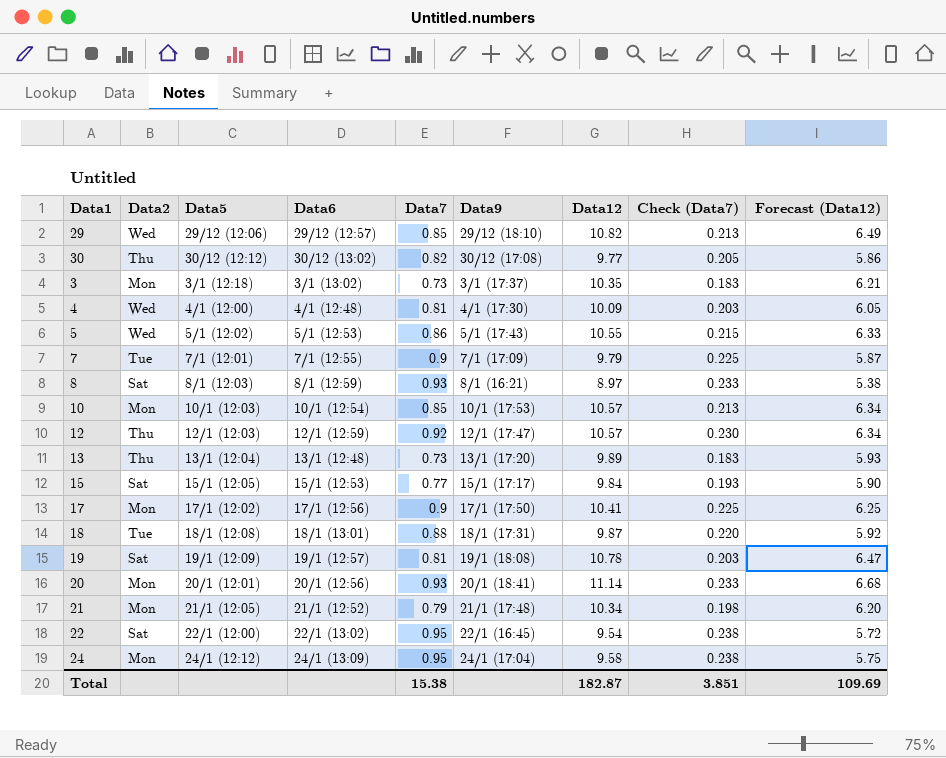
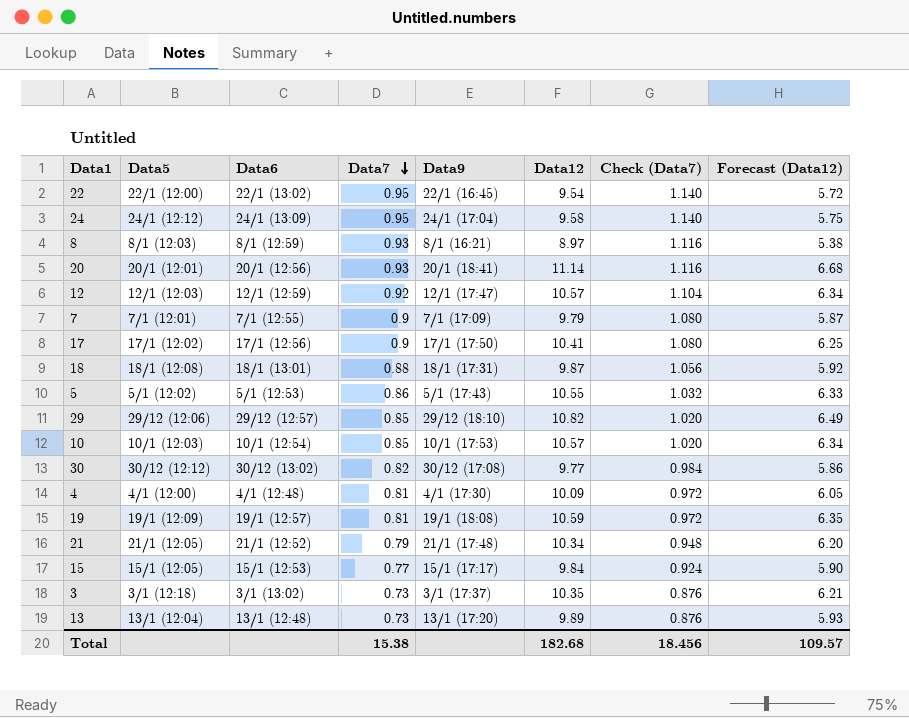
row order: none -> Data7 descending
column Data2 | position: 2 -> none
column Check (Data7) | formula: [Data7] * 0.25 -> [Data7] * 1.2
19 | Data12: 10.78 -> 10.59
19 | Forecast (Data12): 6.47 -> 6.35
Total | Data12: 182.87 -> 182.68
Total | Check (Data7): 3.851 -> 18.456
Total | Forecast (Data12): 109.69 -> 109.57

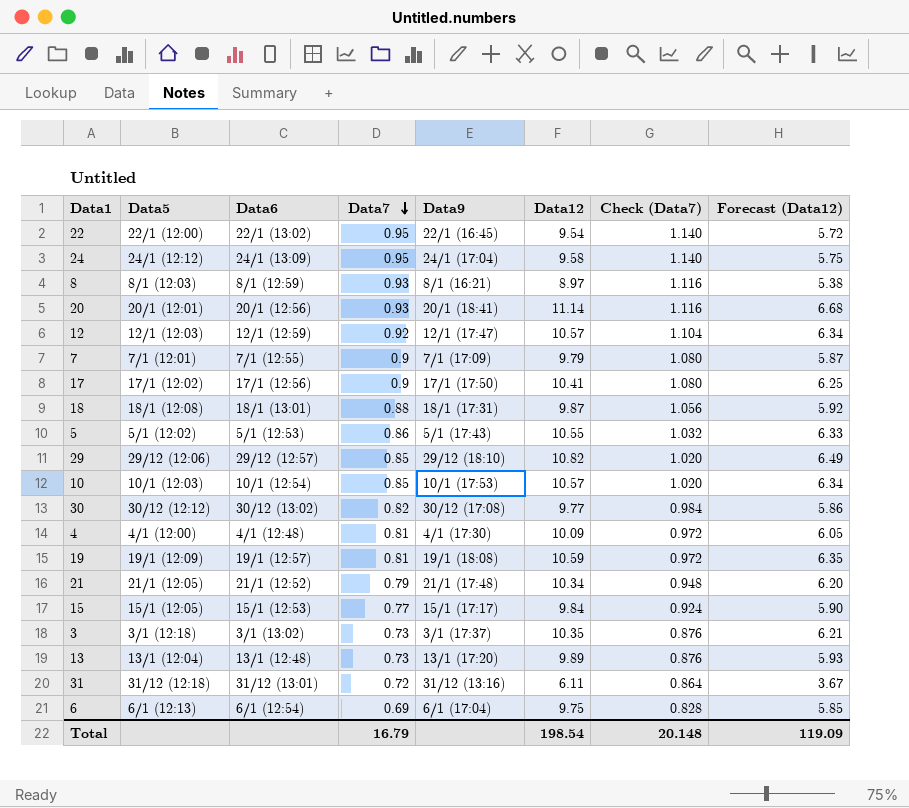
row 31: none -> 31/12 (12:18) | 31/12 (13:01) | 0.72 | 31/12 (13:16) | 6.11 | 0.864 | 3.67
row 6: none -> 6/1 (12:13) | 6/1 (12:54) | 0.69 | 6/1 (17:04) | 9.75 | 0.828 | 5.85
Total | Data7: 15.38 -> 16.79
Total | Data12: 182.68 -> 198.54
Total | Check (Data7): 18.456 -> 20.148
Total | Forecast (Data12): 109.57 -> 119.09

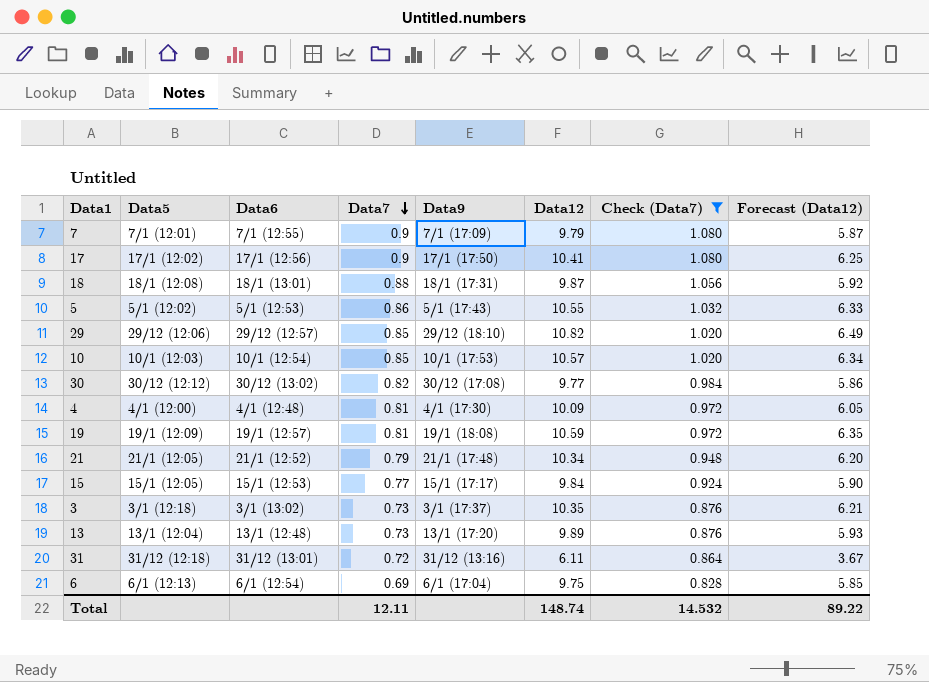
filter: none -> Check (Data7) <= 1.080
Total | Data7: 16.79 -> 12.11
Total | Data12: 198.54 -> 148.74
Total | Check (Data7): 20.148 -> 14.532
Total | Forecast (Data12): 119.09 -> 89.22

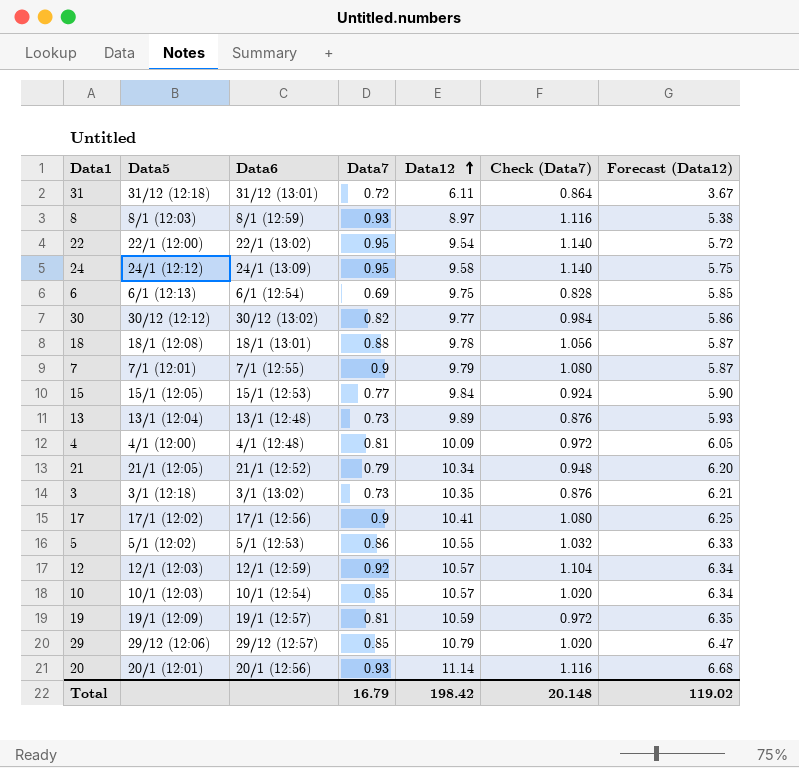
filter: Check (Data7) <= 1.080 -> none
row order: Data7 descending -> Data12 ascending
column Data9 | position: 5 -> none
18 | Data12: 9.87 -> 9.78
18 | Forecast (Data12): 5.92 -> 5.87
29 | Data12: 10.82 -> 10.79
29 | Forecast (Data12): 6.49 -> 6.47
Total | Data7: 12.11 -> 16.79
Total | Data12: 148.74 -> 198.42
Total | Check (Data7): 14.532 -> 20.148
Total | Forecast (Data12): 89.22 -> 119.02

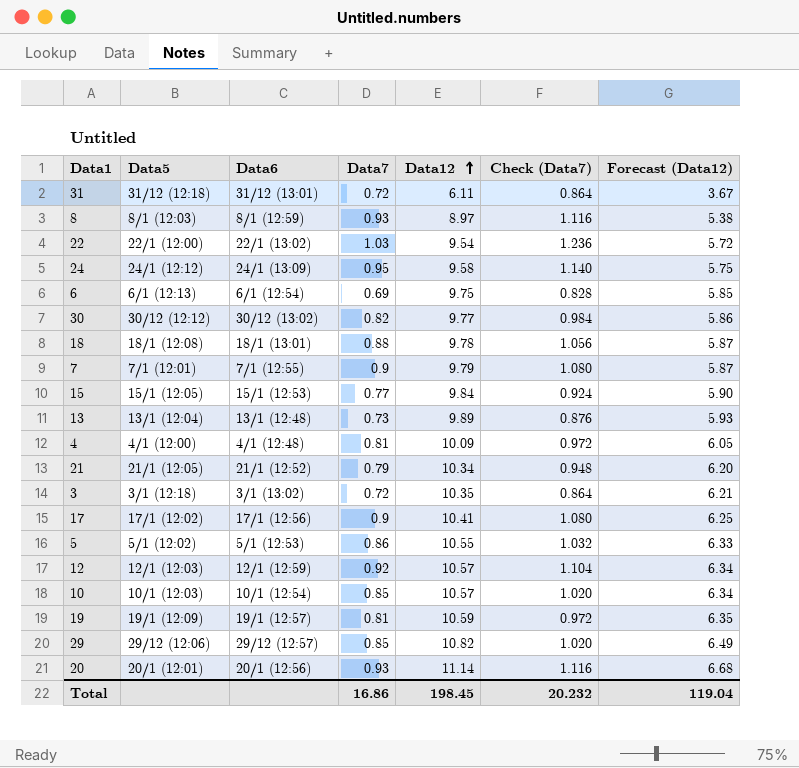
22 | Data7: 0.95 -> 1.03
22 | Check (Data7): 1.140 -> 1.236
3 | Data7: 0.73 -> 0.72
3 | Check (Data7): 0.876 -> 0.864
29 | Data12: 10.79 -> 10.82
29 | Forecast (Data12): 6.47 -> 6.49
Total | Data7: 16.79 -> 16.86
Total | Data12: 198.42 -> 198.45
Total | Check (Data7): 20.148 -> 20.232
Total | Forecast (Data12): 119.02 -> 119.04

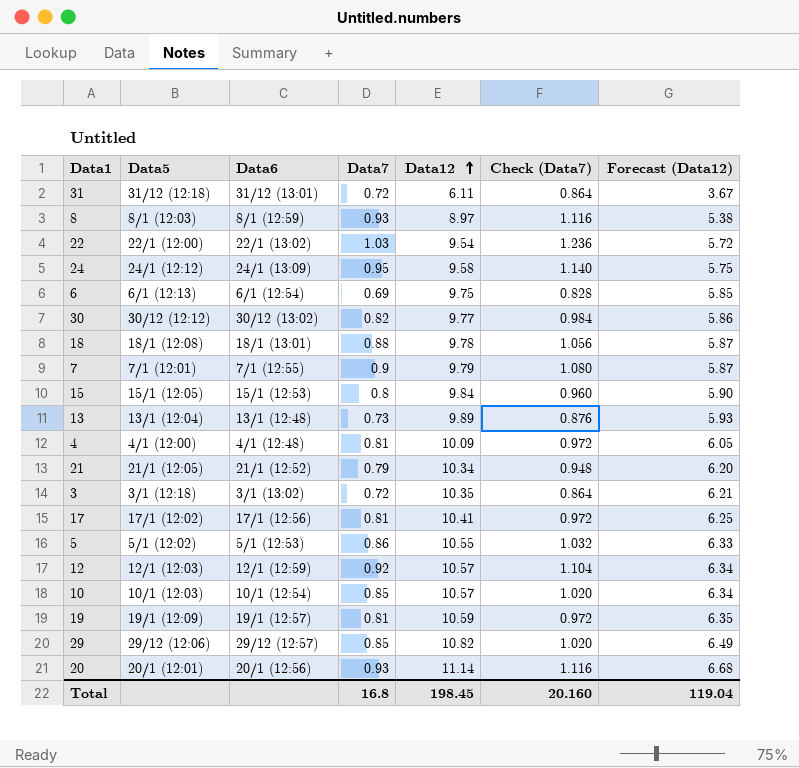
15 | Data7: 0.77 -> 0.8
15 | Check (Data7): 0.924 -> 0.960
17 | Data7: 0.9 -> 0.81
17 | Check (Data7): 1.080 -> 0.972
Total | Data7: 16.86 -> 16.8
Total | Check (Data7): 20.232 -> 20.160

